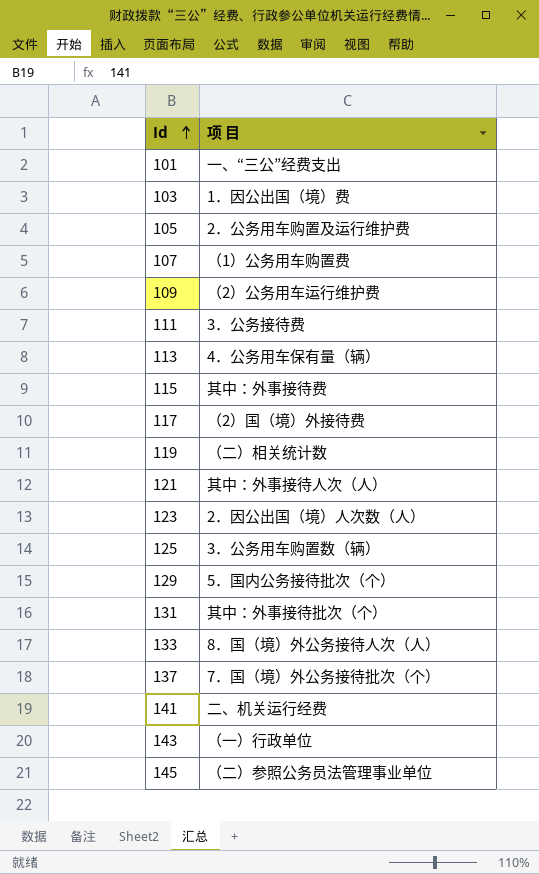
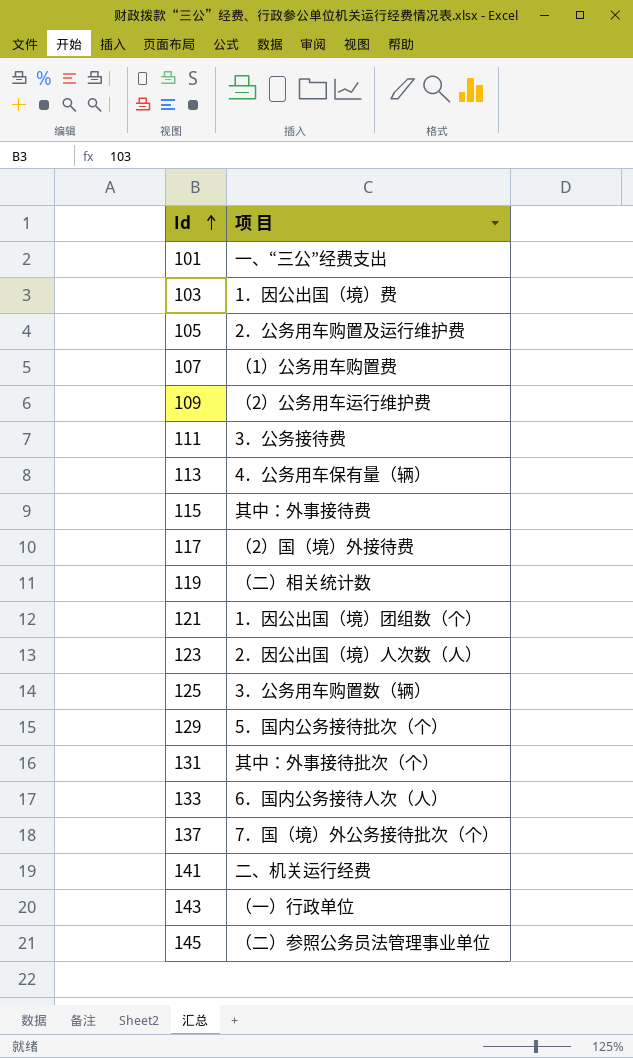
121 | 项 目: 其中：外事接待人次（人） -> 1．因公出国（境）团组数（个）
133 | 项 目: 8．国（境）外公务接待人次（人） -> 6．国内公务接待人次（人）

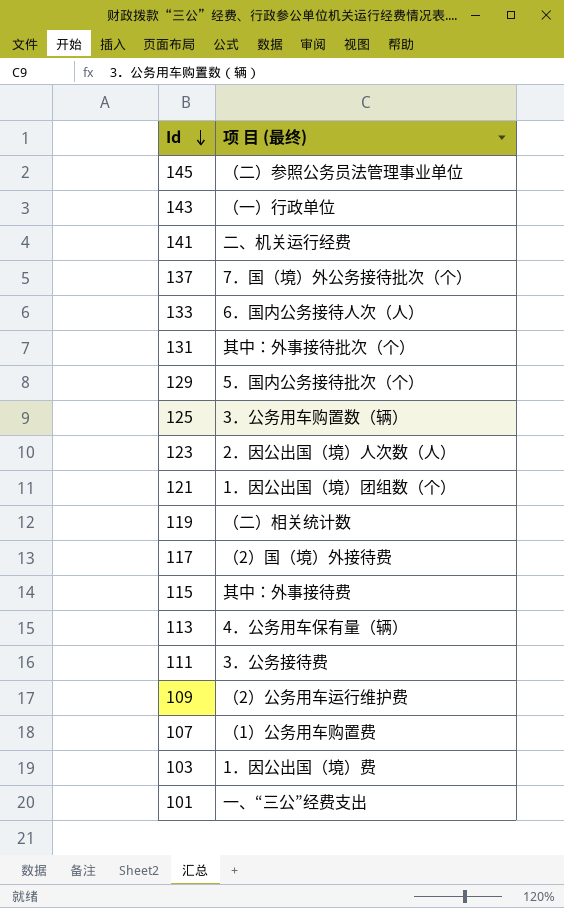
row order: Id ascending -> Id descending
column name: 项 目 -> 项 目 (最终)
row 105: 2．公务用车购置及运行维护费 -> none

